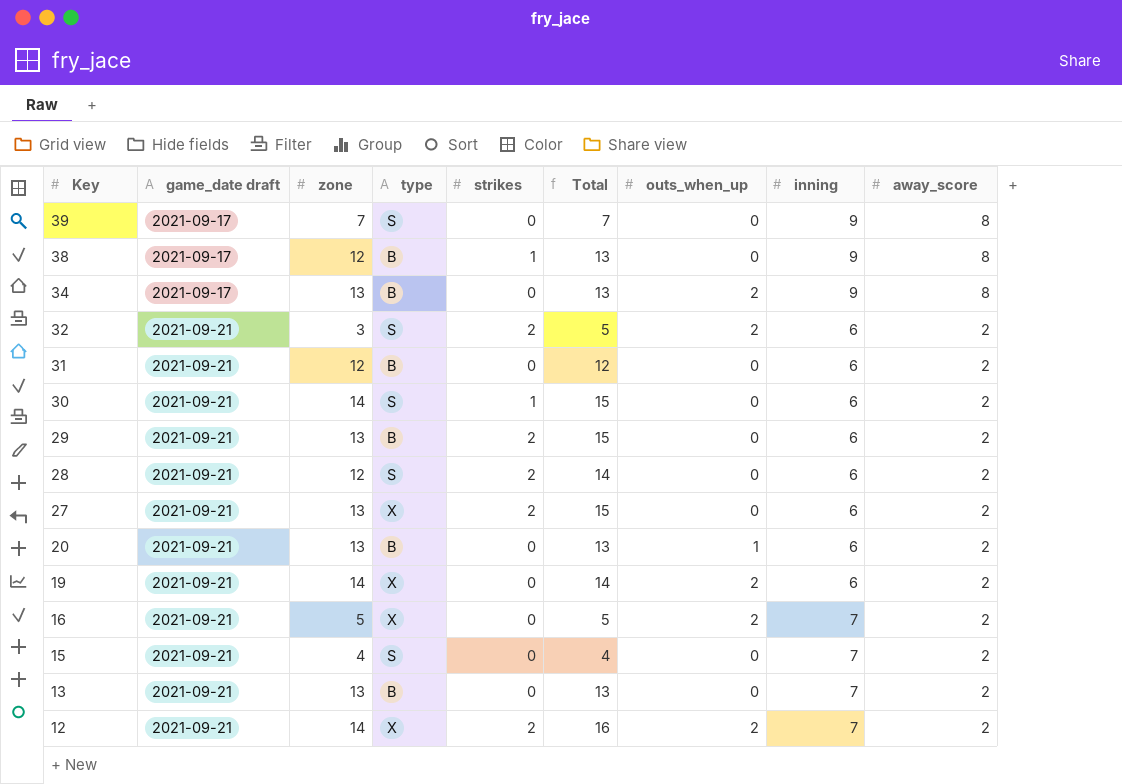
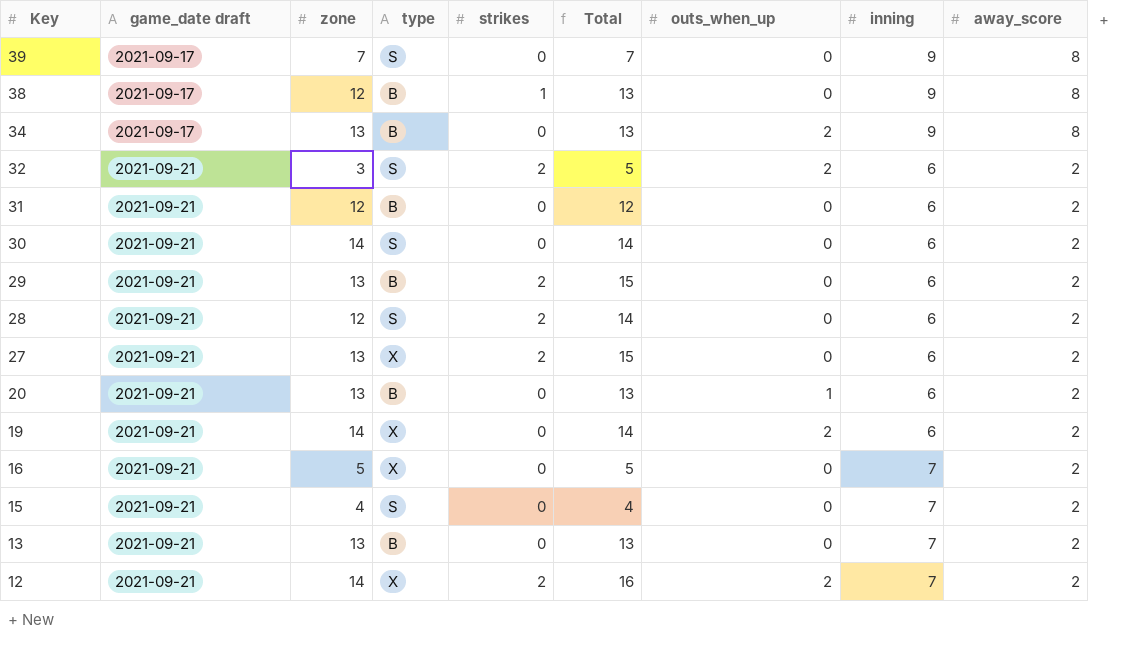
30 | strikes: 1 -> 0
30 | Total: 15 -> 14
16 | outs_when_up: 2 -> 0

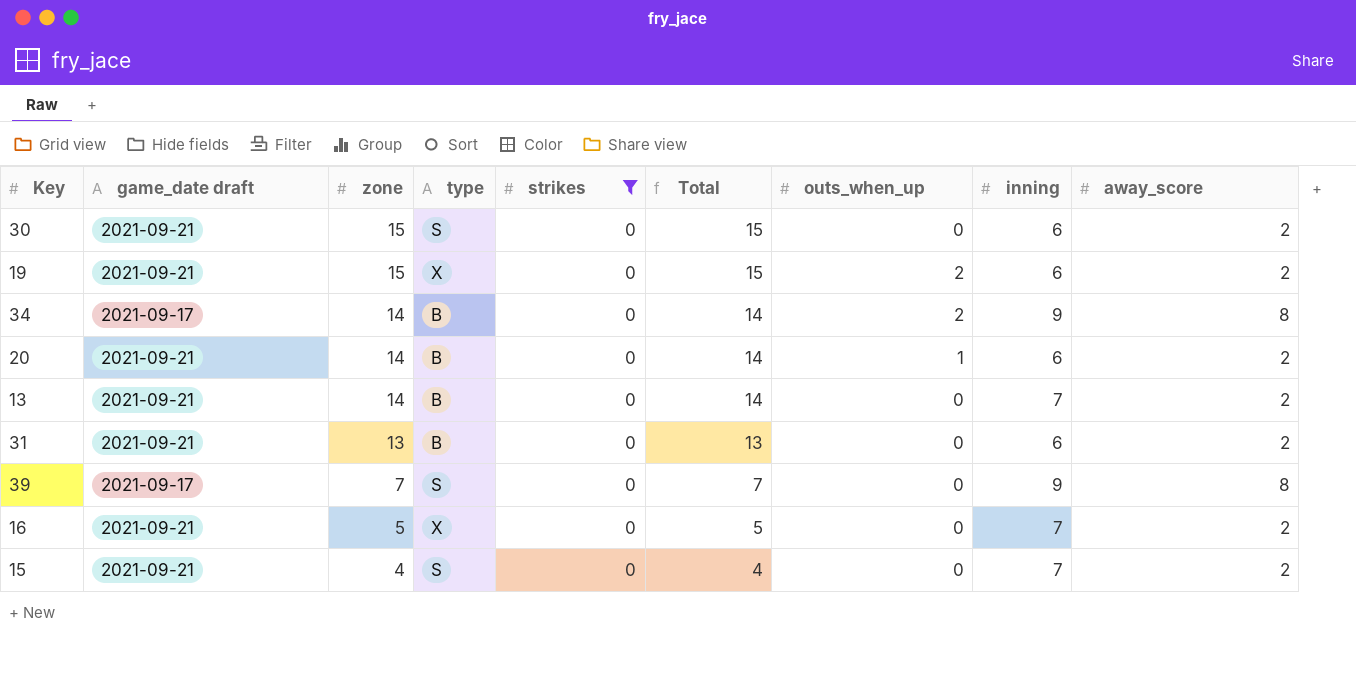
filter: none -> strikes = 0
row order: Key descending -> zone descending
30 | zone: 14 -> 15
30 | Total: 14 -> 15
19 | zone: 14 -> 15
19 | Total: 14 -> 15
34 | zone: 13 -> 14
34 | Total: 13 -> 14
20 | zone: 13 -> 14
20 | Total: 13 -> 14
13 | zone: 13 -> 14
13 | Total: 13 -> 14
31 | zone: 12 -> 13
31 | Total: 12 -> 13

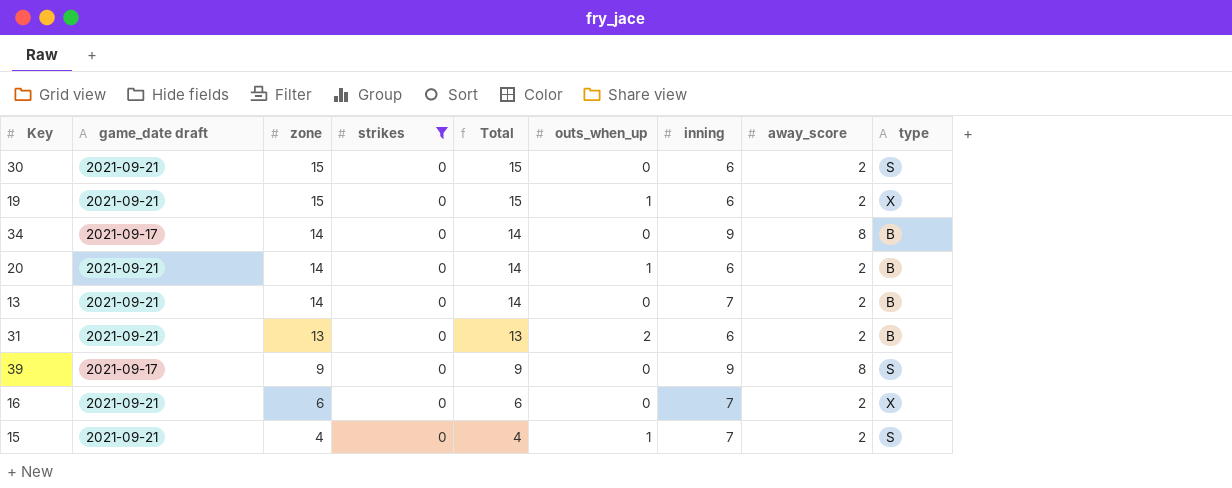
column type | position: 4 -> 9
19 | outs_when_up: 2 -> 1
34 | outs_when_up: 2 -> 0
31 | outs_when_up: 0 -> 2
39 | zone: 7 -> 9
39 | Total: 7 -> 9
16 | zone: 5 -> 6
16 | Total: 5 -> 6
15 | outs_when_up: 0 -> 1

